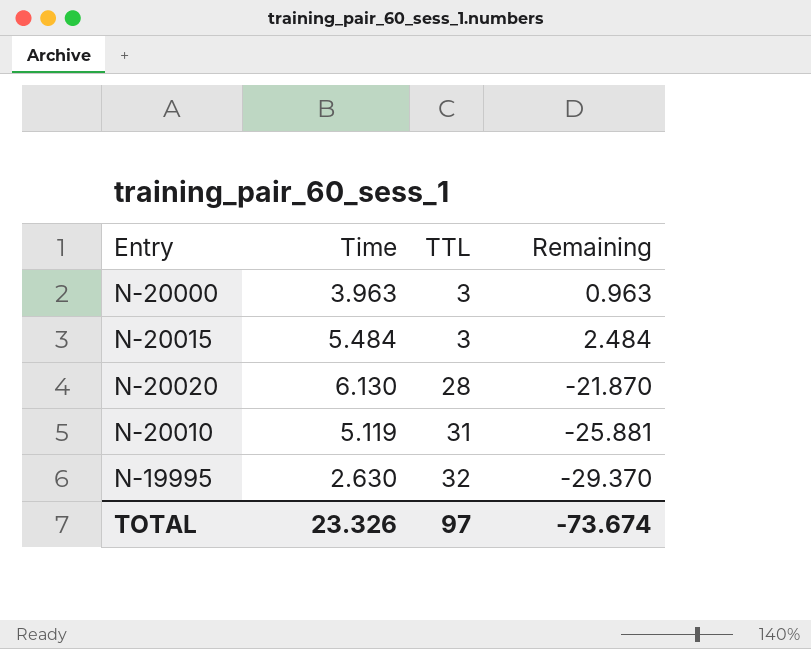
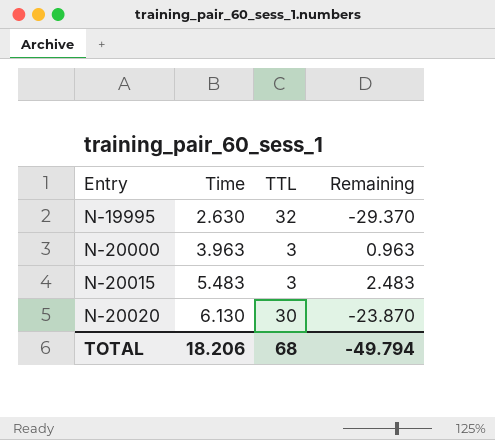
row order: TTL ascending -> Entry ascending
row N-20010: 5.119 | 31 | -25.881 -> none
N-20015 | Time: 5.484 -> 5.483
N-20015 | Remaining: 2.484 -> 2.483
N-20020 | TTL: 28 -> 30
N-20020 | Remaining: -21.870 -> -23.870
TOTAL | Time: 23.326 -> 18.206
TOTAL | TTL: 97 -> 68
TOTAL | Remaining: -73.674 -> -49.794

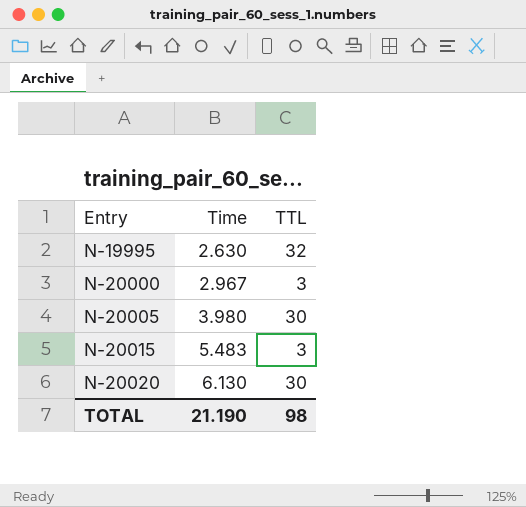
column Remaining | formula: [Time] - [TTL] -> none
N-20000 | Time: 3.963 -> 2.967
row N-20005: none -> 3.980 | 30
TOTAL | Time: 18.206 -> 21.190
TOTAL | TTL: 68 -> 98

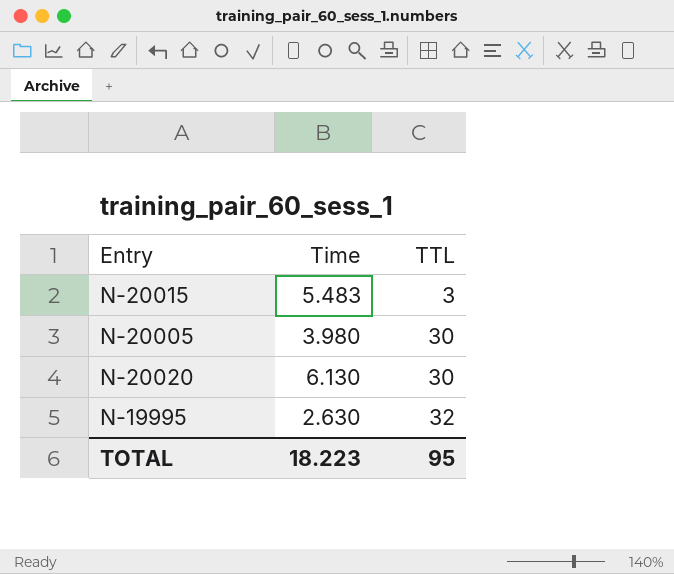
row order: Entry ascending -> TTL ascending
row N-20000: 2.967 | 3 -> none
TOTAL | Time: 21.190 -> 18.223
TOTAL | TTL: 98 -> 95

